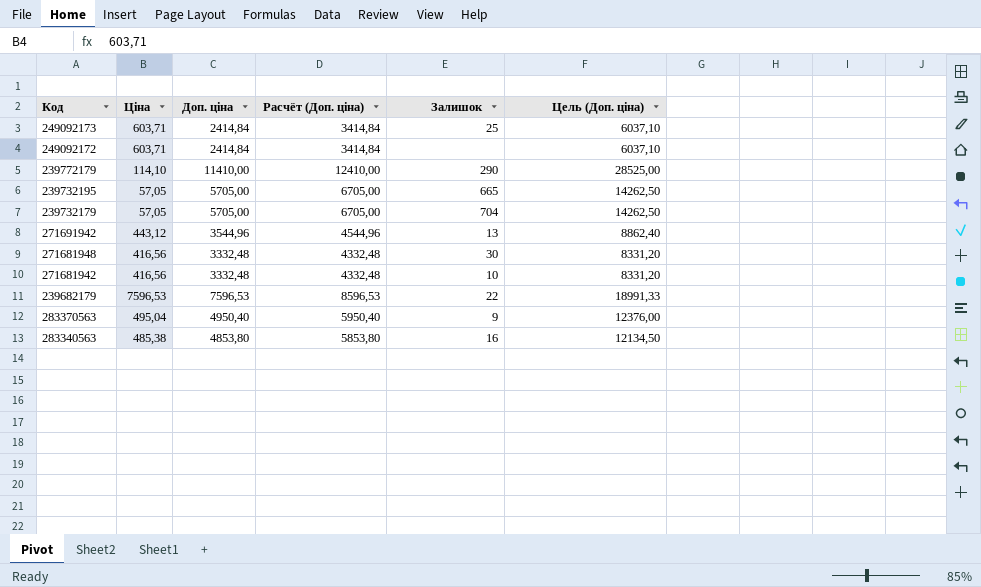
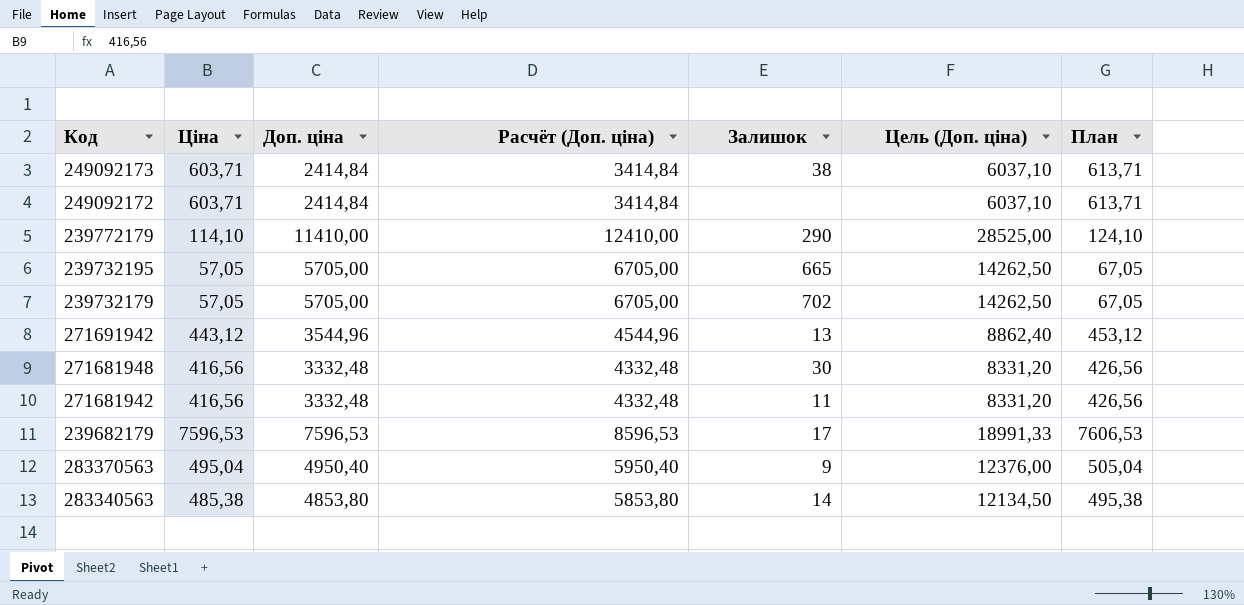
column План | formula: none -> [Ціна] + 10
249092173 | Залишок: 25 -> 38
239732179 | Залишок: 704 -> 702
271681942 | Залишок: 10 -> 11
239682179 | Залишок: 22 -> 17
283340563 | Залишок: 16 -> 14

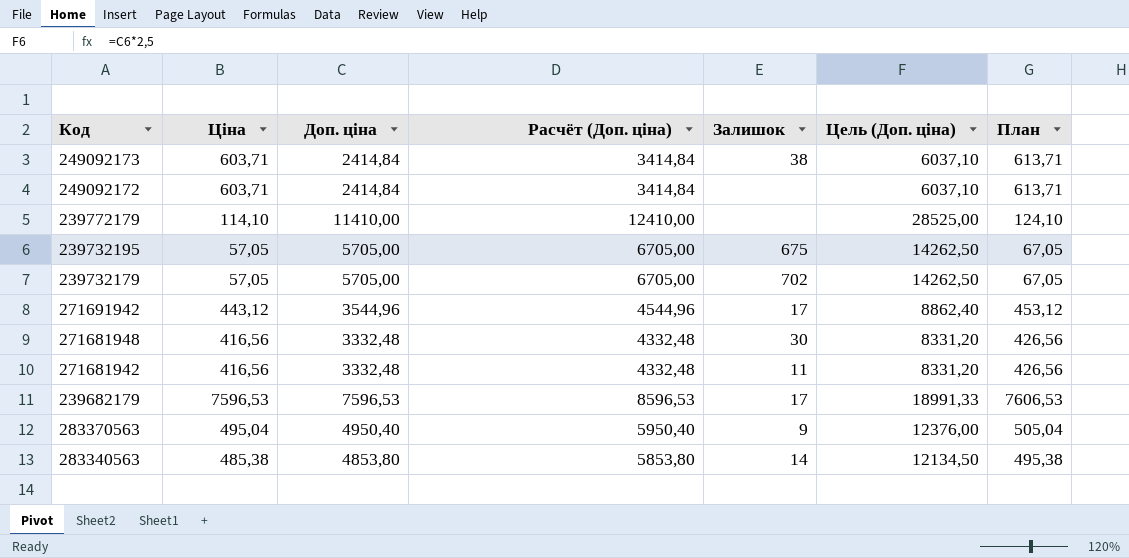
239772179 | Залишок: 290 -> none
239732195 | Залишок: 665 -> 675
271691942 | Залишок: 13 -> 17

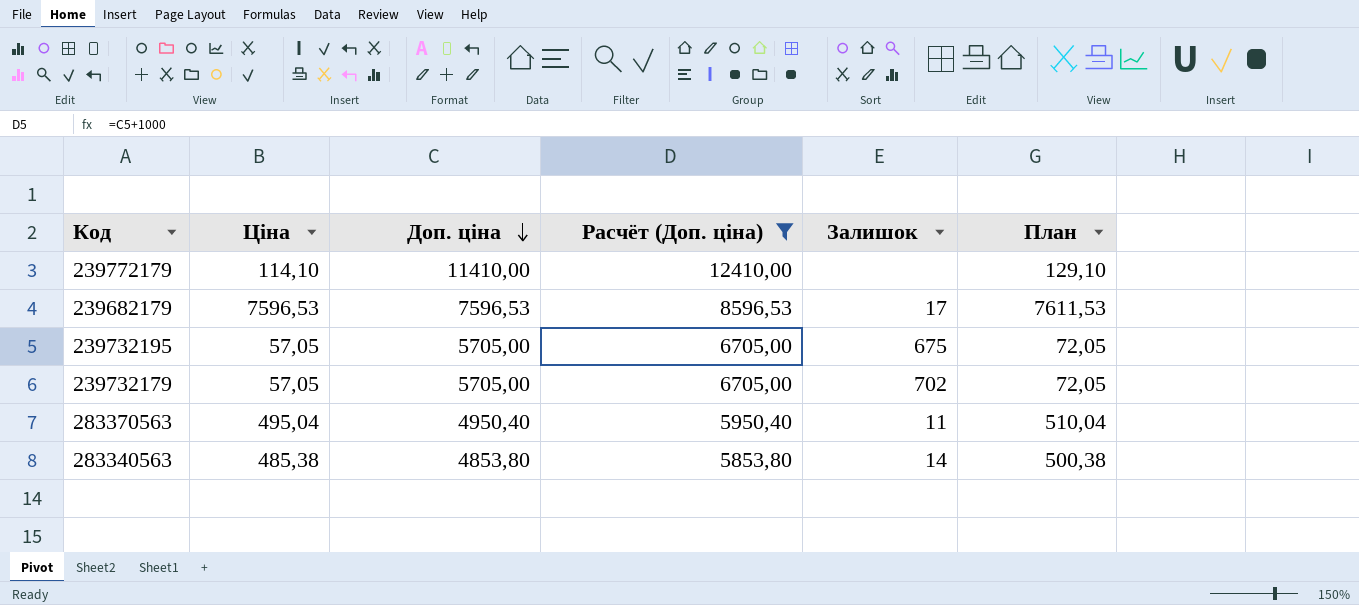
filter: none -> Расчёт (Доп. ціна) >= 5853,80
row order: none -> Доп. ціна descending
column Цель (Доп. ціна) | formula: [Доп. ціна] * 2,5 -> none
column План | formula: [Ціна] + 10 -> [Ціна] + 15
283370563 | Залишок: 9 -> 11

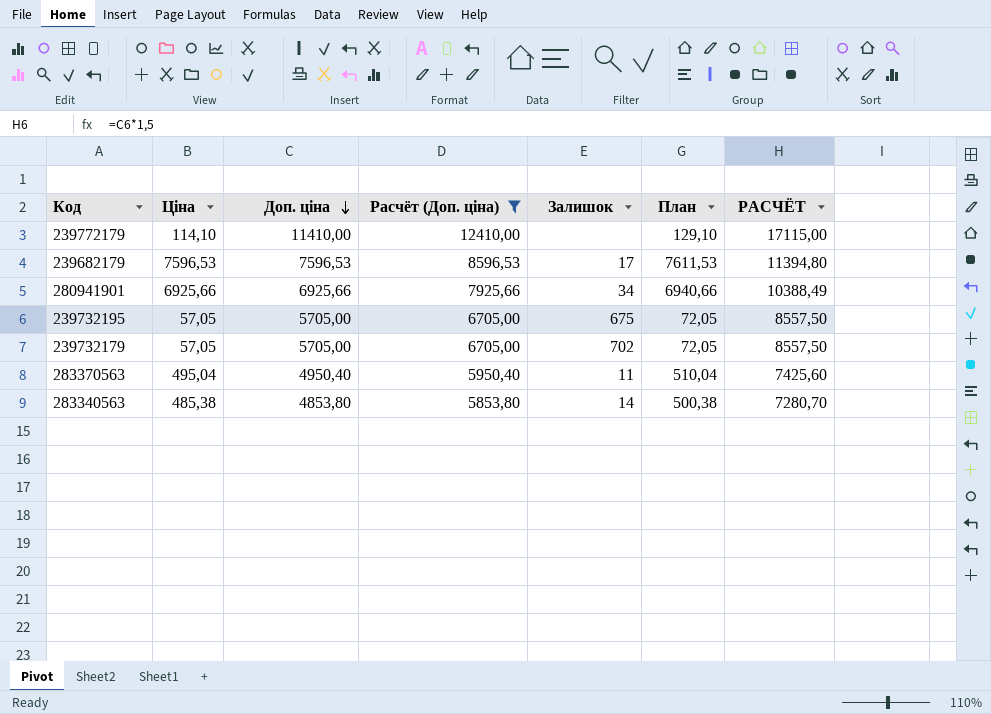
column РАСЧЁТ | formula: none -> [Доп. ціна] * 1,5
row 280941901: none -> 6925,66 | 6925,66 | 7925,66 | 34 | 6940,66 | 10388,49

